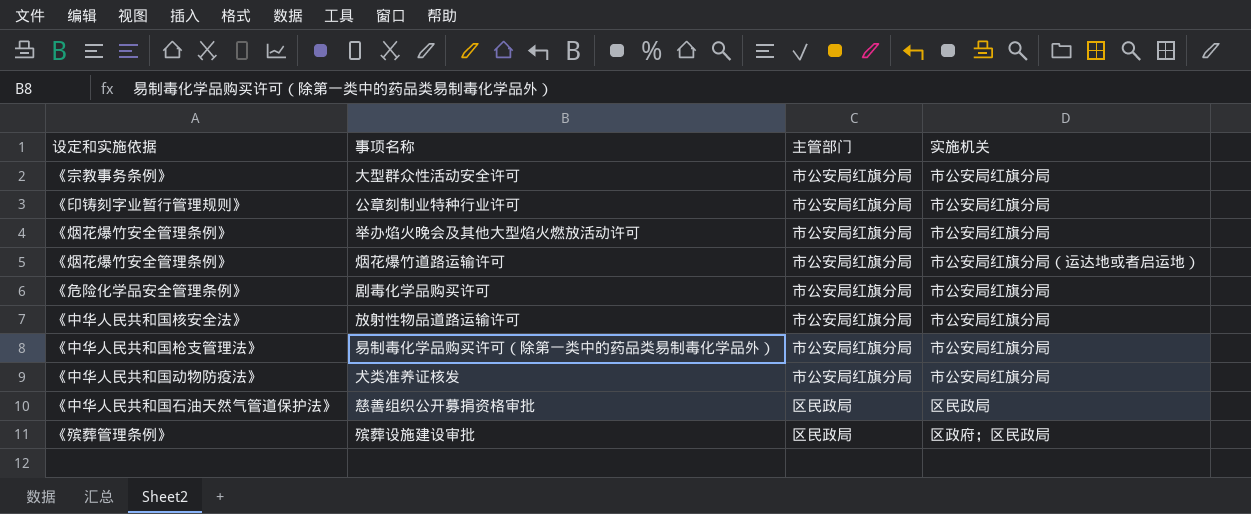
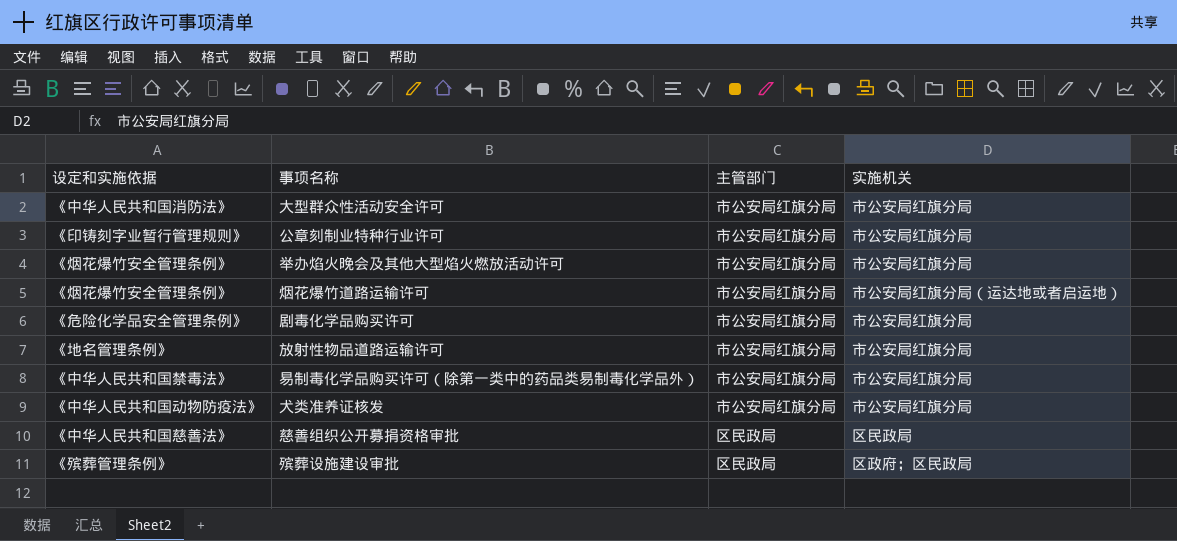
大型群众性活动安全许可 | 设定和实施依据: 《宗教事务条例》 -> 《中华人民共和国消防法》
放射性物品道路运输许可 | 设定和实施依据: 《中华人民共和国核安全法》 -> 《地名管理条例》
易制毒化学品购买许可（除第一类中的药品类易制毒化学品外） | 设定和实施依据: 《中华人民共和国枪支管理法》 -> 《中华人民共和国禁毒法》
慈善组织公开募捐资格审批 | 设定和实施依据: 《中华人民共和国石油天然气管道保护法》 -> 《中华人民共和国慈善法》

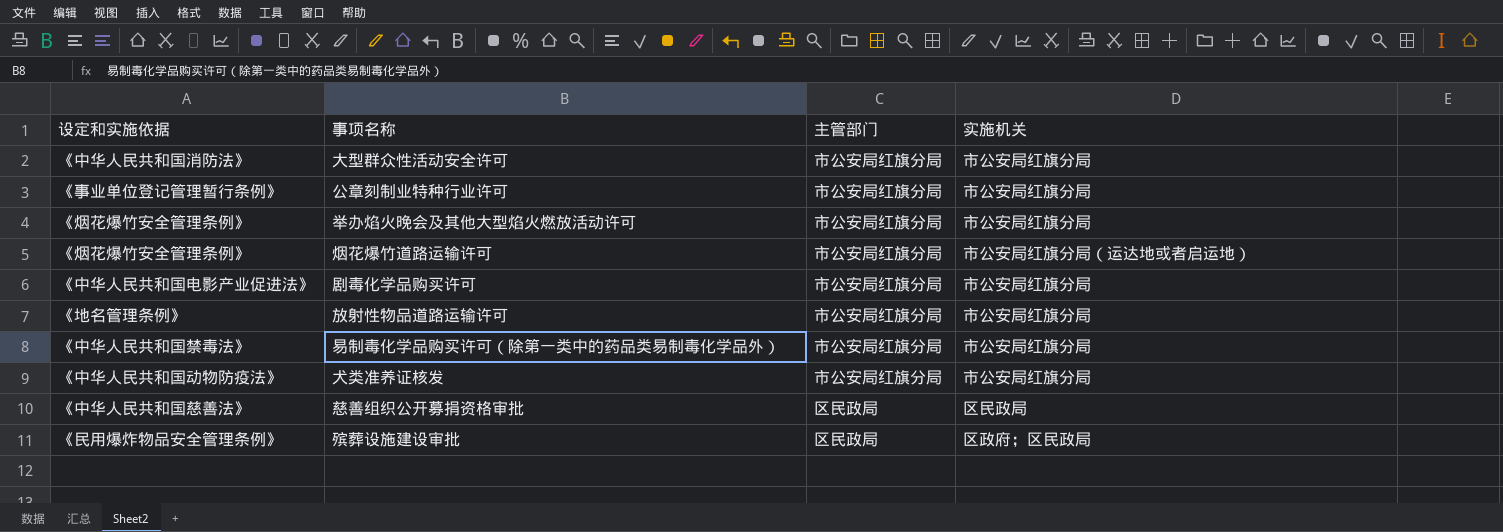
公章刻制业特种行业许可 | 设定和实施依据: 《印铸刻字业暂行管理规则》 -> 《事业单位登记管理暂行条例》
剧毒化学品购买许可 | 设定和实施依据: 《危险化学品安全管理条例》 -> 《中华人民共和国电影产业促进法》
殡葬设施建设审批 | 设定和实施依据: 《殡葬管理条例》 -> 《民用爆炸物品安全管理条例》

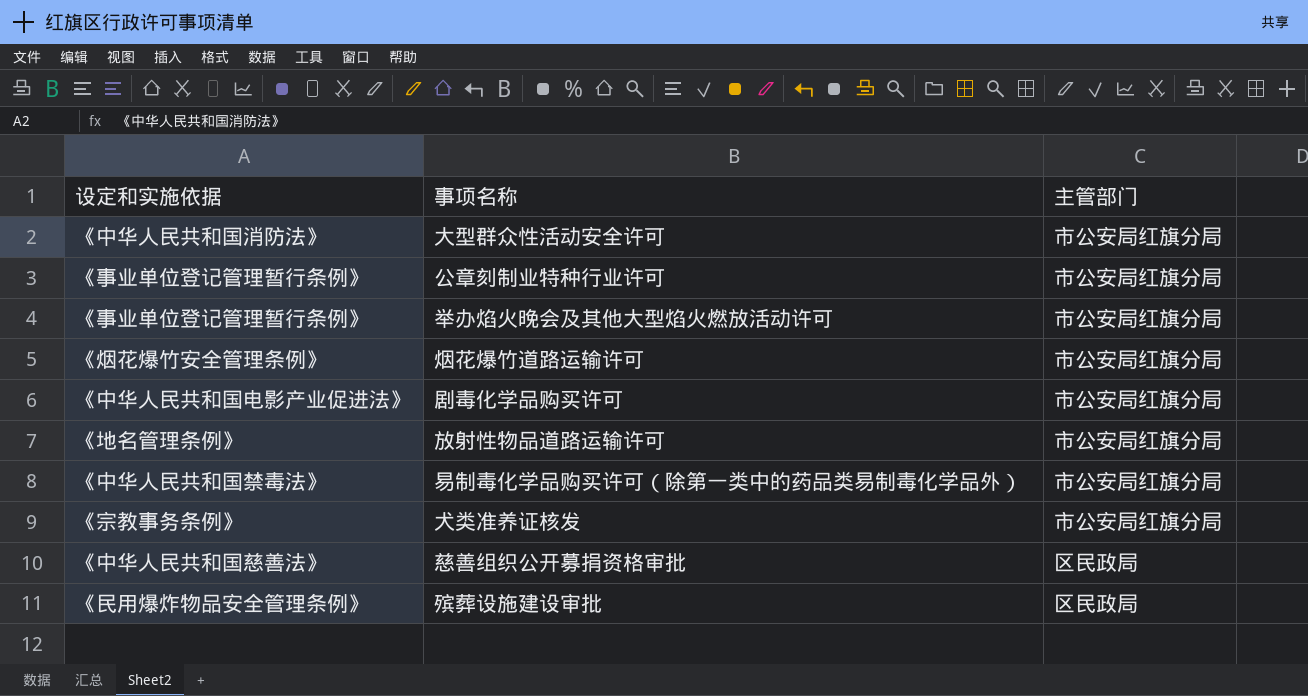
column 实施机关 | position: 4 -> none
举办焰火晚会及其他大型焰火燃放活动许可 | 设定和实施依据: 《烟花爆竹安全管理条例》 -> 《事业单位登记管理暂行条例》
犬类准养证核发 | 设定和实施依据: 《中华人民共和国动物防疫法》 -> 《宗教事务条例》

